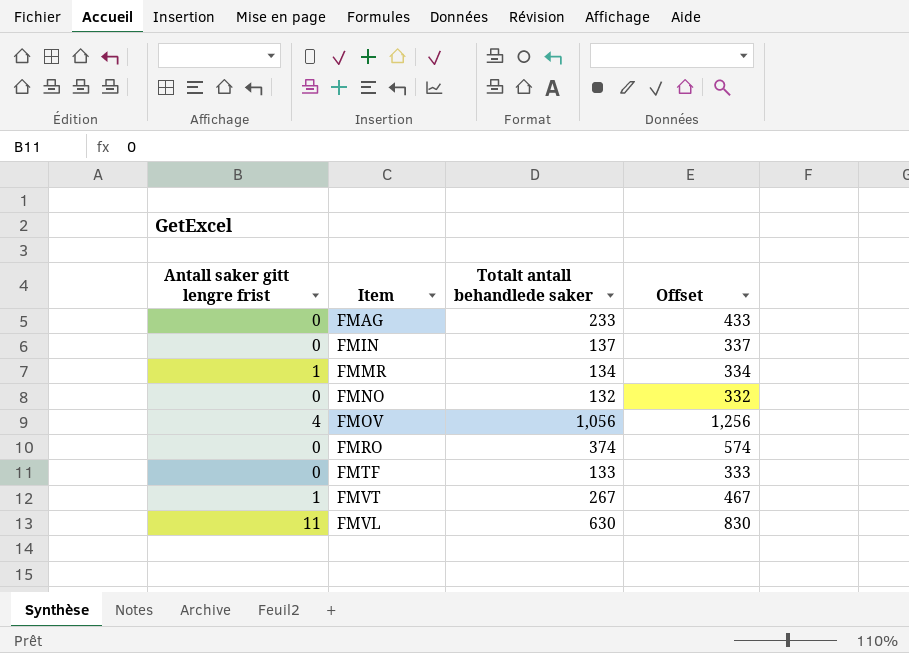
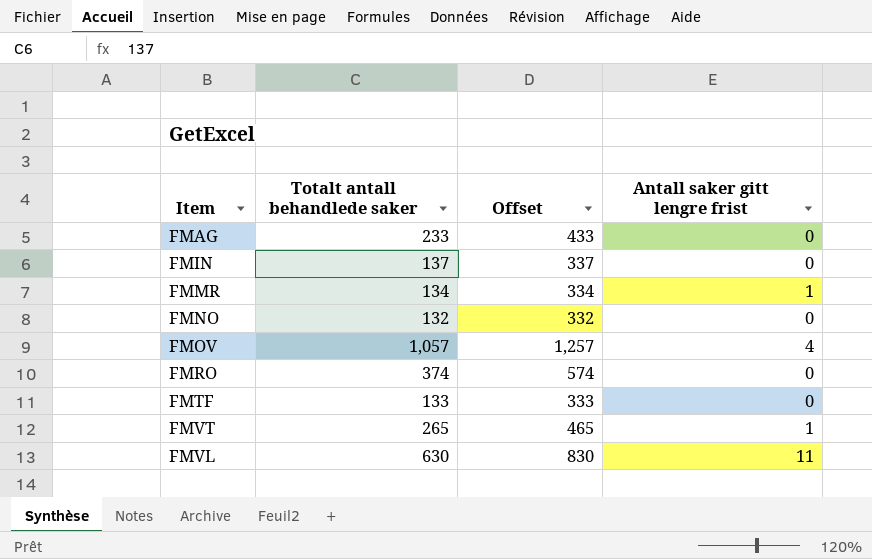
column Antall saker gitt lengre frist | position: 1 -> 4
FMOV | Totalt antall behandlede saker: 1,056 -> 1,057
FMOV | Offset: 1,256 -> 1,257
FMVT | Totalt antall behandlede saker: 267 -> 265
FMVT | Offset: 467 -> 465

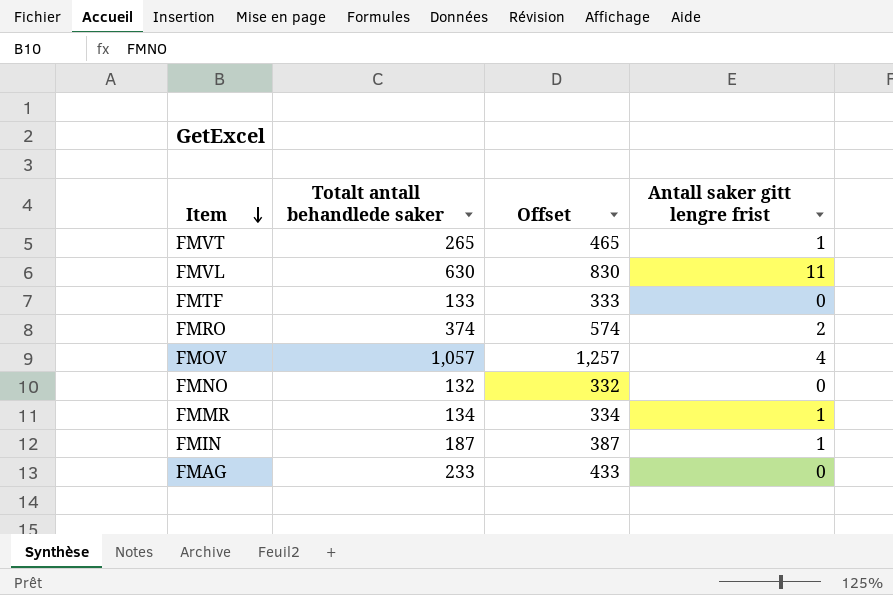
row order: none -> Item descending
FMRO | Antall saker gitt lengre frist: 0 -> 2
FMIN | Totalt antall behandlede saker: 137 -> 187
FMIN | Offset: 337 -> 387
FMIN | Antall saker gitt lengre frist: 0 -> 1

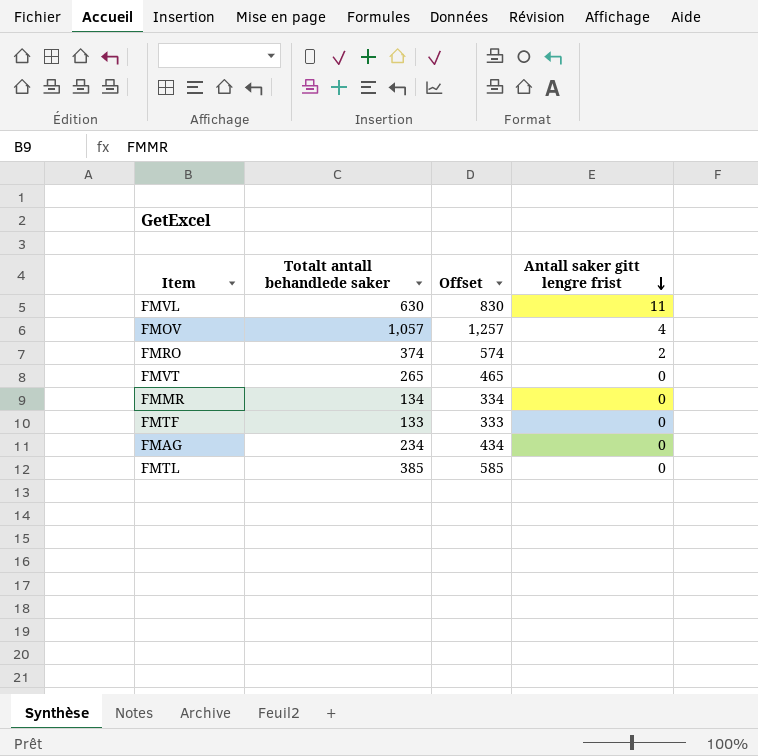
row order: Item descending -> Antall saker gitt lengre frist descending
row FMNO: 132 | 332 | 0 -> none
row FMIN: 187 | 387 | 1 -> none
FMVT | Antall saker gitt lengre frist: 1 -> 0
FMMR | Antall saker gitt lengre frist: 1 -> 0
FMAG | Totalt antall behandlede saker: 233 -> 234
FMAG | Offset: 433 -> 434
row FMTL: none -> 385 | 585 | 0

